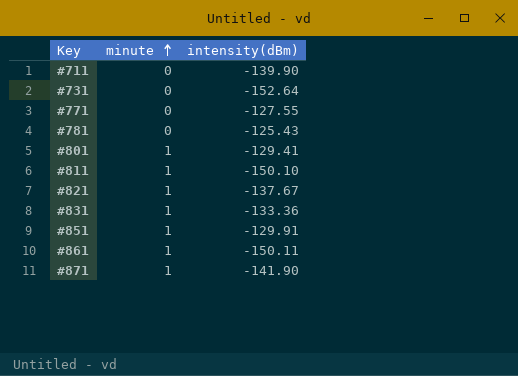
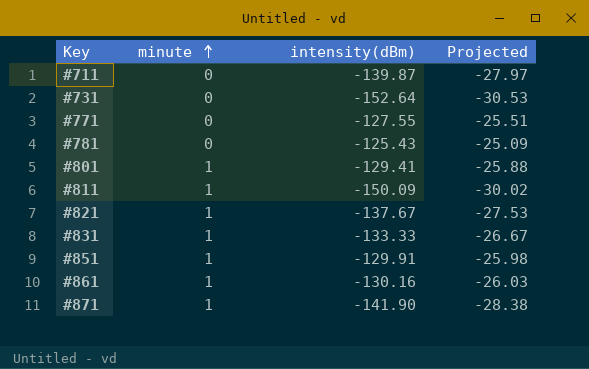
column Projected | formula: none -> [intensity(dBm)] * 0.2
#711 | intensity(dBm): -139.90 -> -139.87
#811 | intensity(dBm): -150.10 -> -150.09
#831 | intensity(dBm): -133.36 -> -133.33
#861 | intensity(dBm): -150.11 -> -130.16

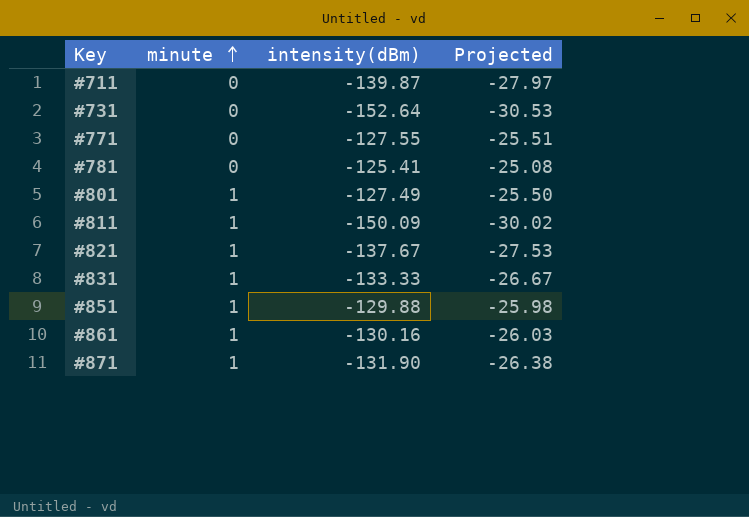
#781 | intensity(dBm): -125.43 -> -125.41
#781 | Projected: -25.09 -> -25.08
#801 | intensity(dBm): -129.41 -> -127.49
#801 | Projected: -25.88 -> -25.50
#851 | intensity(dBm): -129.91 -> -129.88
#871 | intensity(dBm): -141.90 -> -131.90
#871 | Projected: -28.38 -> -26.38

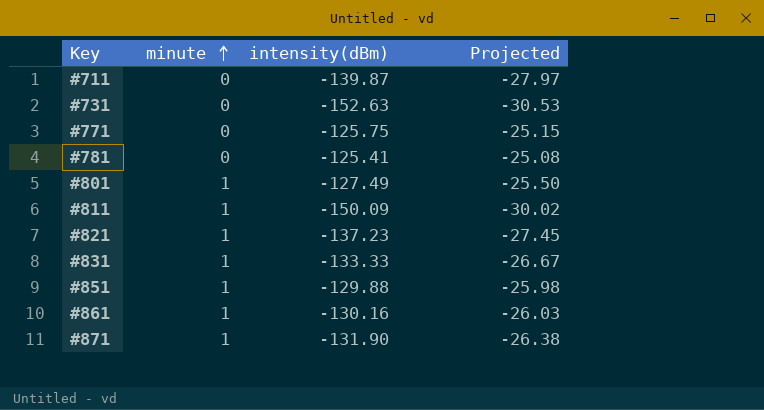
#731 | intensity(dBm): -152.64 -> -152.63
#771 | intensity(dBm): -127.55 -> -125.75
#771 | Projected: -25.51 -> -25.15
#821 | intensity(dBm): -137.67 -> -137.23
#821 | Projected: -27.53 -> -27.45

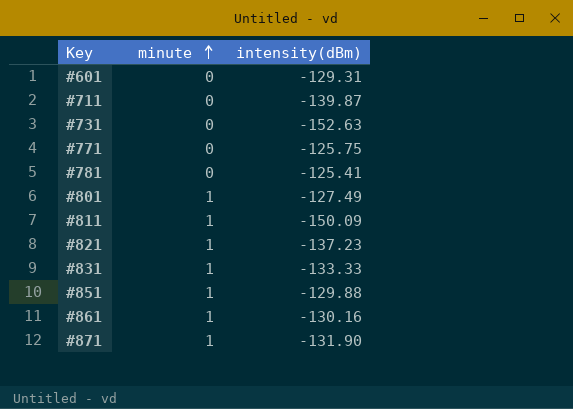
column Projected | formula: [intensity(dBm)] * 0.2 -> none
row #601: none -> 0 | -129.31

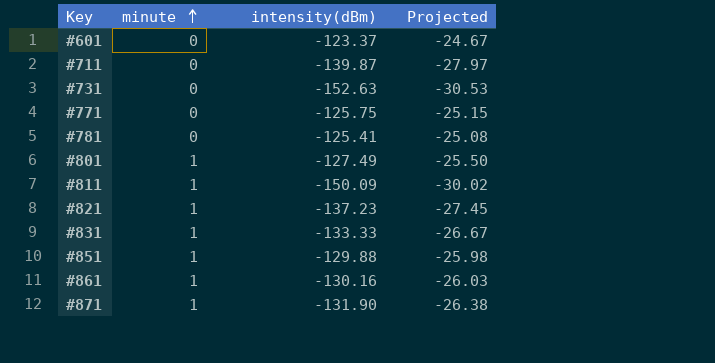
column Projected | formula: none -> [intensity(dBm)] * 0.2
#601 | intensity(dBm): -129.31 -> -123.37

